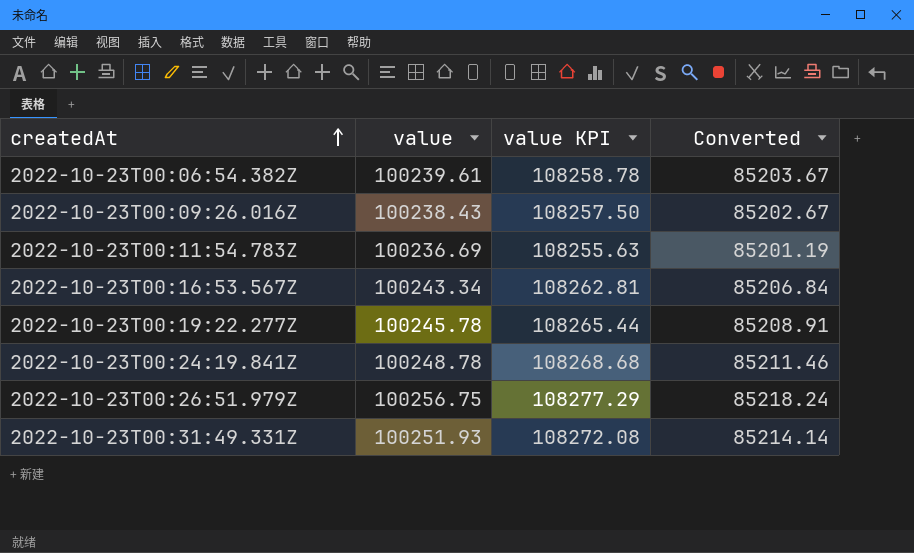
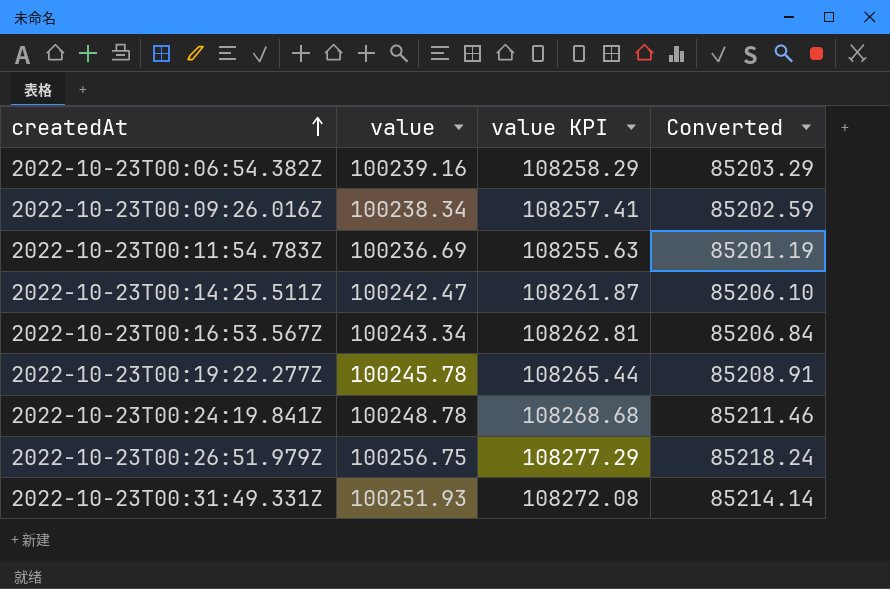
2022-10-23T00:06:54.382Z | value: 100239.61 -> 100239.16
2022-10-23T00:06:54.382Z | value KPI: 108258.78 -> 108258.29
2022-10-23T00:06:54.382Z | Converted: 85203.67 -> 85203.29
2022-10-23T00:09:26.016Z | value: 100238.43 -> 100238.34
2022-10-23T00:09:26.016Z | value KPI: 108257.50 -> 108257.41
2022-10-23T00:09:26.016Z | Converted: 85202.67 -> 85202.59
row 2022-10-23T00:14:25.511Z: none -> 100242.47 | 108261.87 | 85206.10

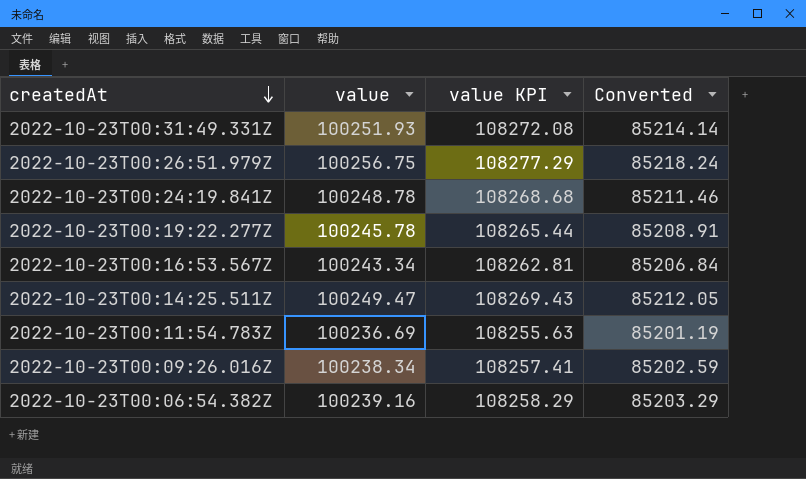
row order: createdAt ascending -> createdAt descending
2022-10-23T00:14:25.511Z | value: 100242.47 -> 100249.47
2022-10-23T00:14:25.511Z | value KPI: 108261.87 -> 108269.43
2022-10-23T00:14:25.511Z | Converted: 85206.10 -> 85212.05

